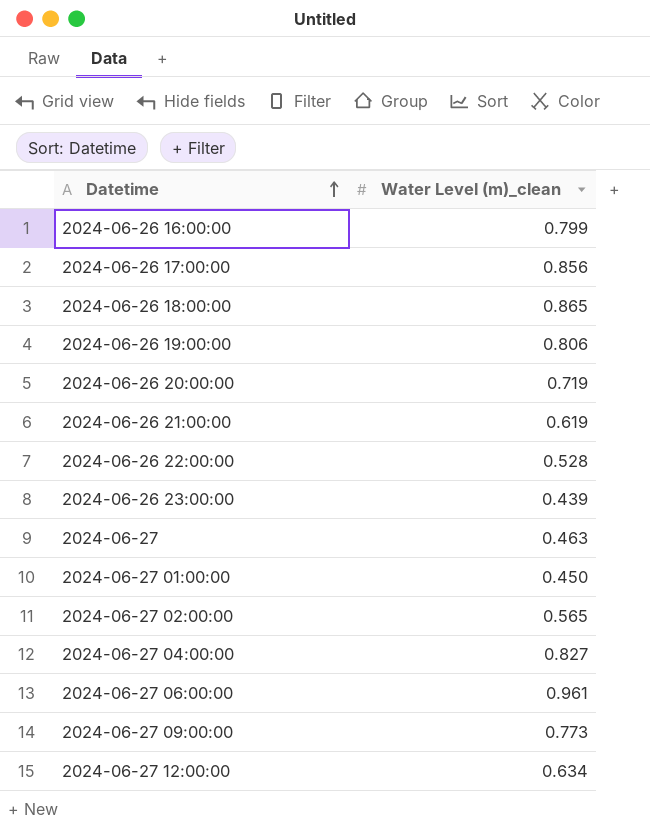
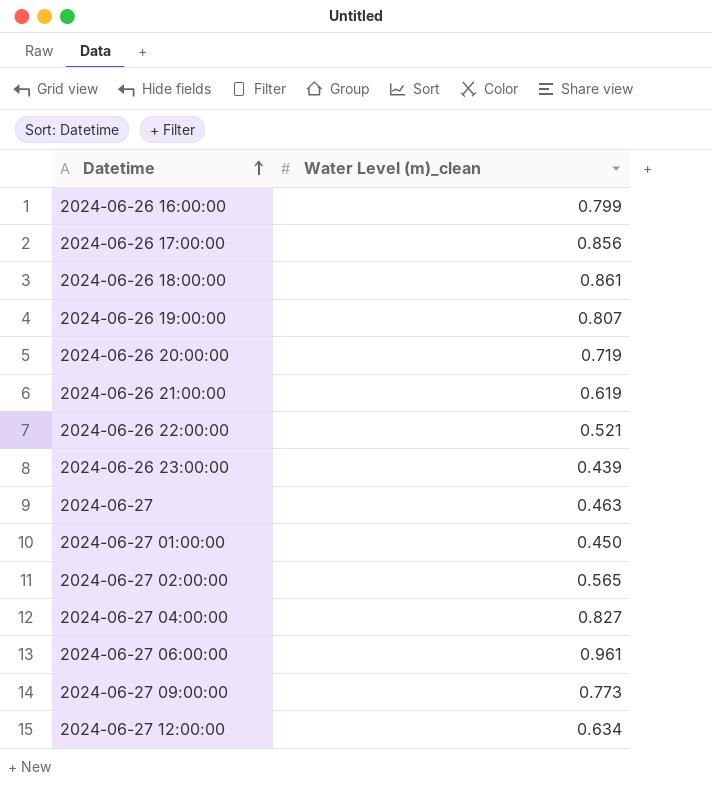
2024-06-26 18:00:00 | Water Level (m)_clean: 0.865 -> 0.861
2024-06-26 19:00:00 | Water Level (m)_clean: 0.806 -> 0.807
2024-06-26 22:00:00 | Water Level (m)_clean: 0.528 -> 0.521

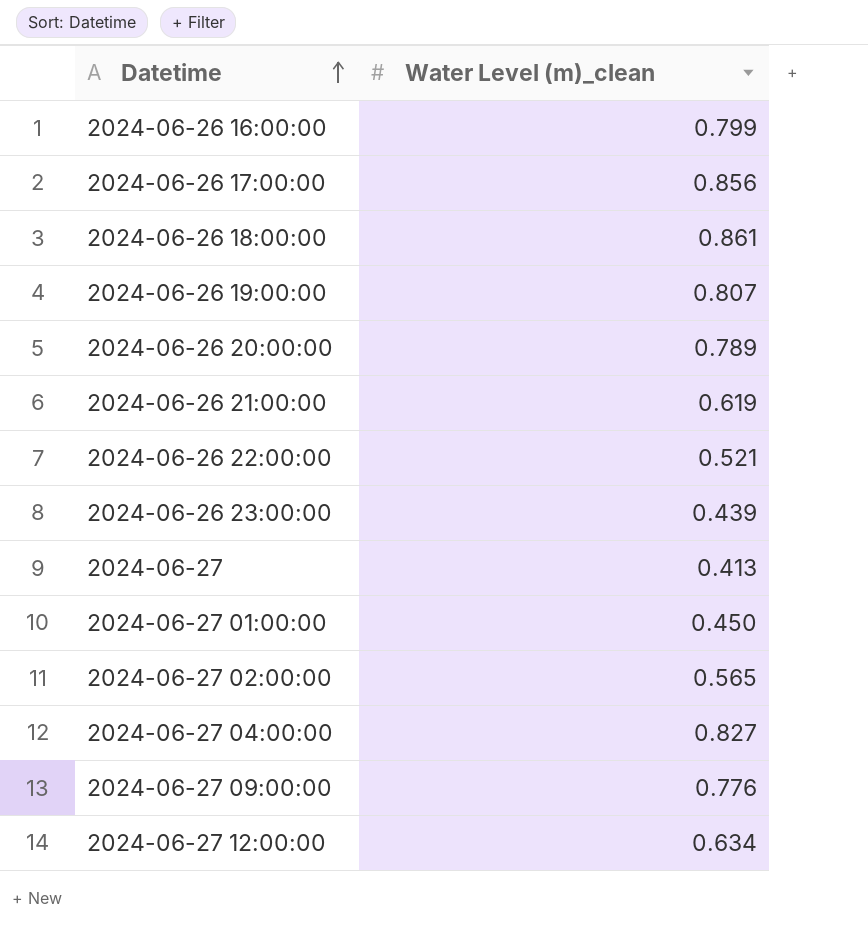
row 2024-06-27 06:00:00: 0.961 -> none
2024-06-26 20:00:00 | Water Level (m)_clean: 0.719 -> 0.789
2024-06-27 | Water Level (m)_clean: 0.463 -> 0.413
2024-06-27 09:00:00 | Water Level (m)_clean: 0.773 -> 0.776

